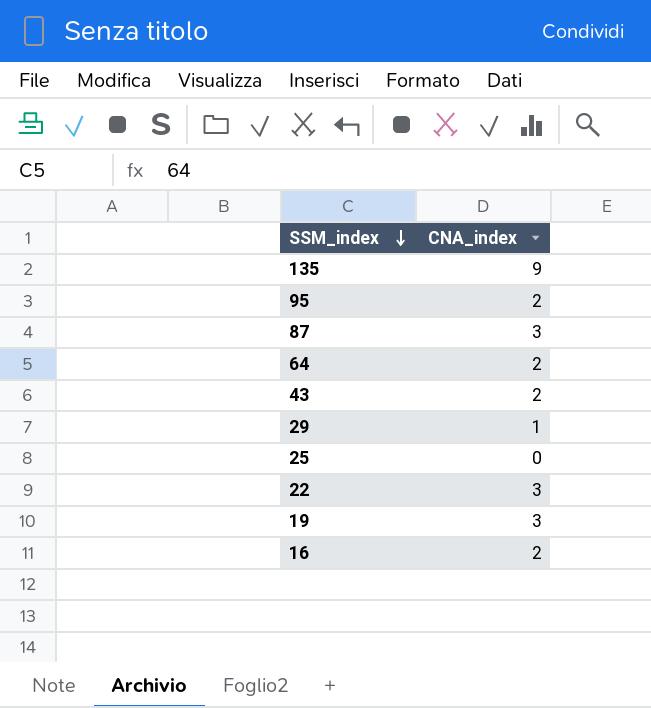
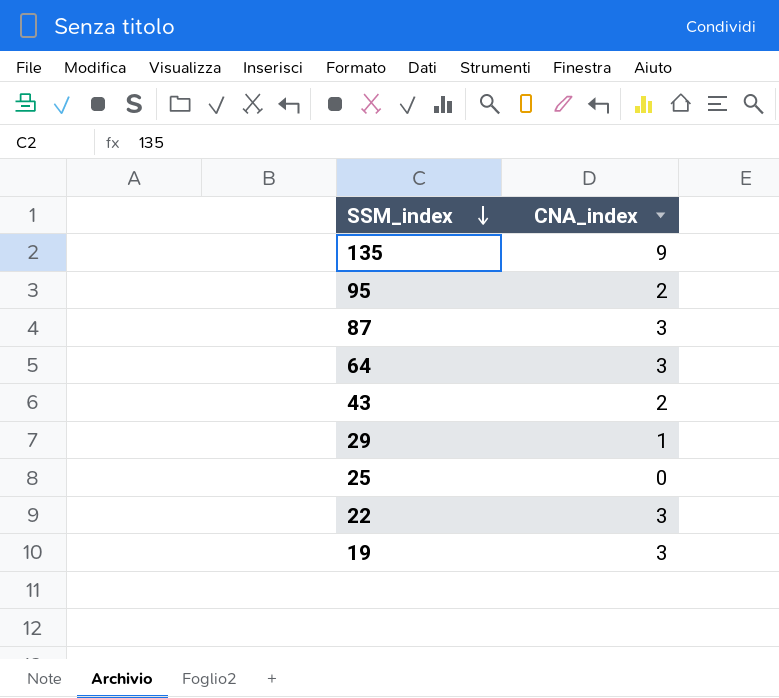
row 16: 2 -> none
64 | CNA_index: 2 -> 3

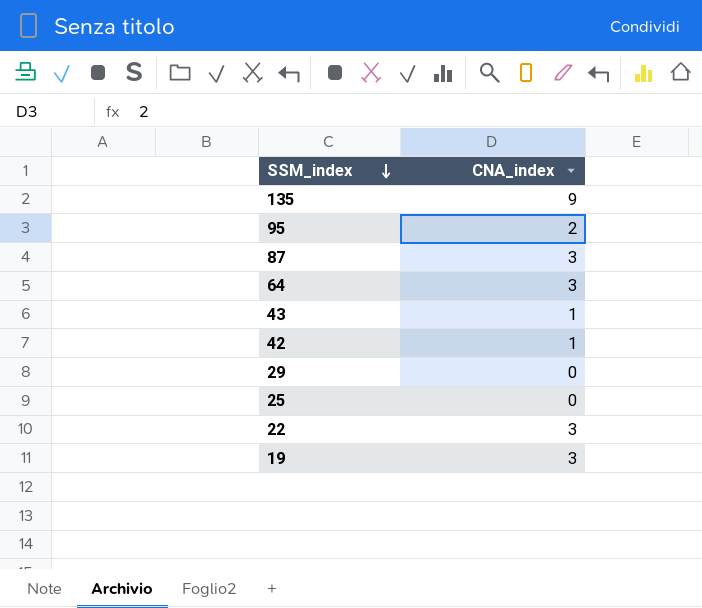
43 | CNA_index: 2 -> 1
row 42: none -> 1
29 | CNA_index: 1 -> 0

